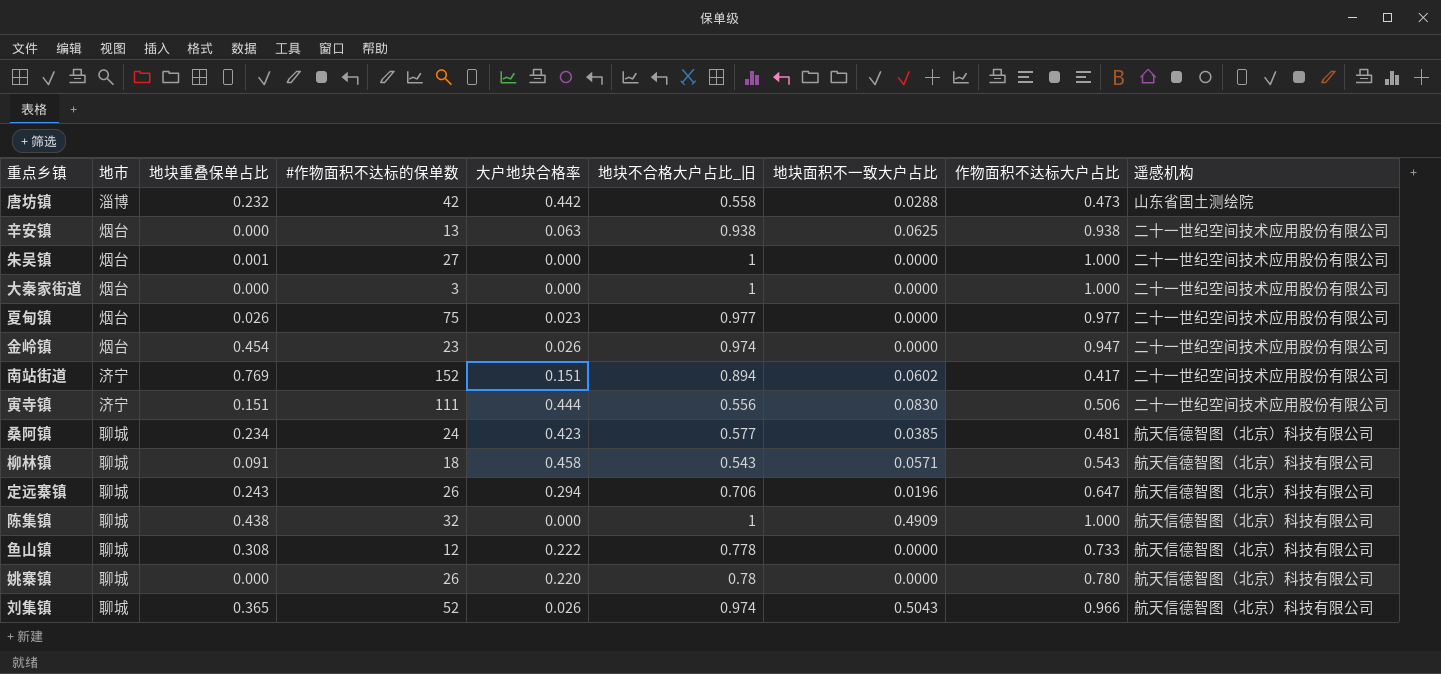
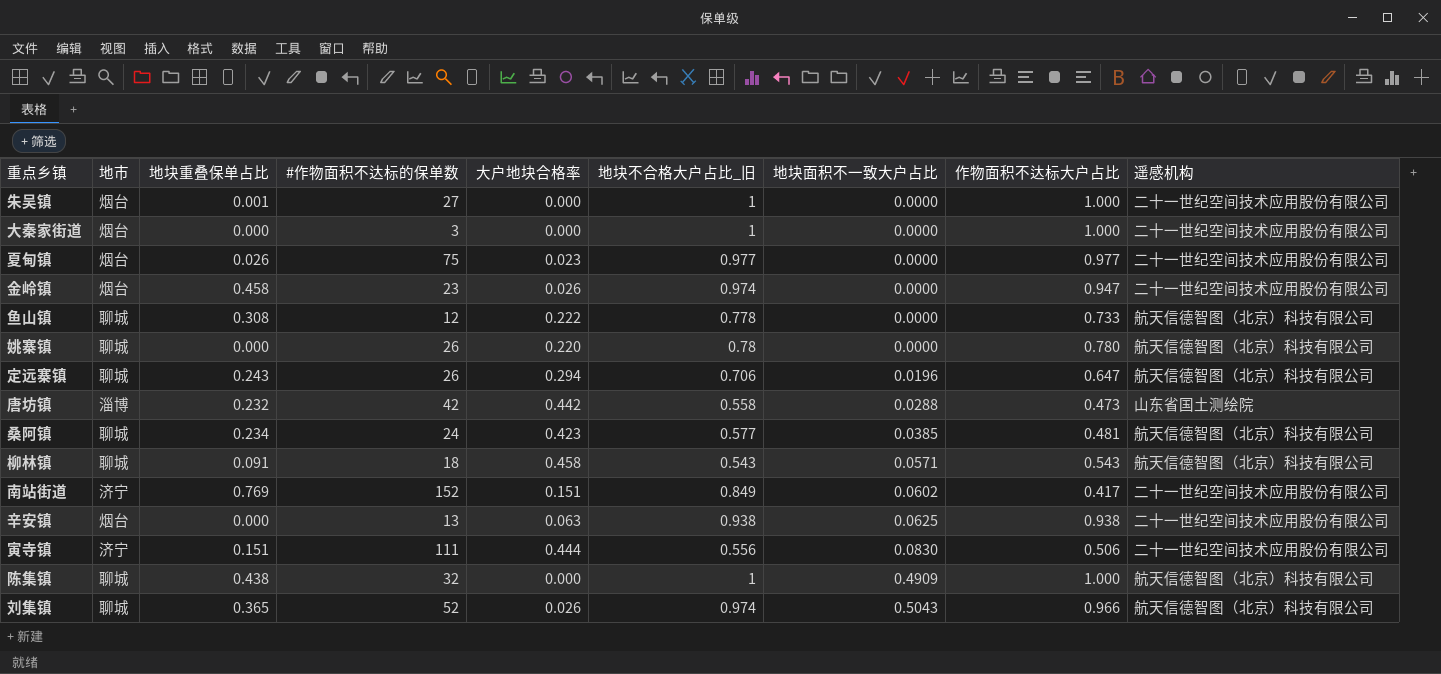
row order: none -> 地块面积不一致大户占比 ascending
金岭镇 | 地块重叠保单占比: 0.454 -> 0.458
南站街道 | 地块不合格大户占比_旧: 0.894 -> 0.849

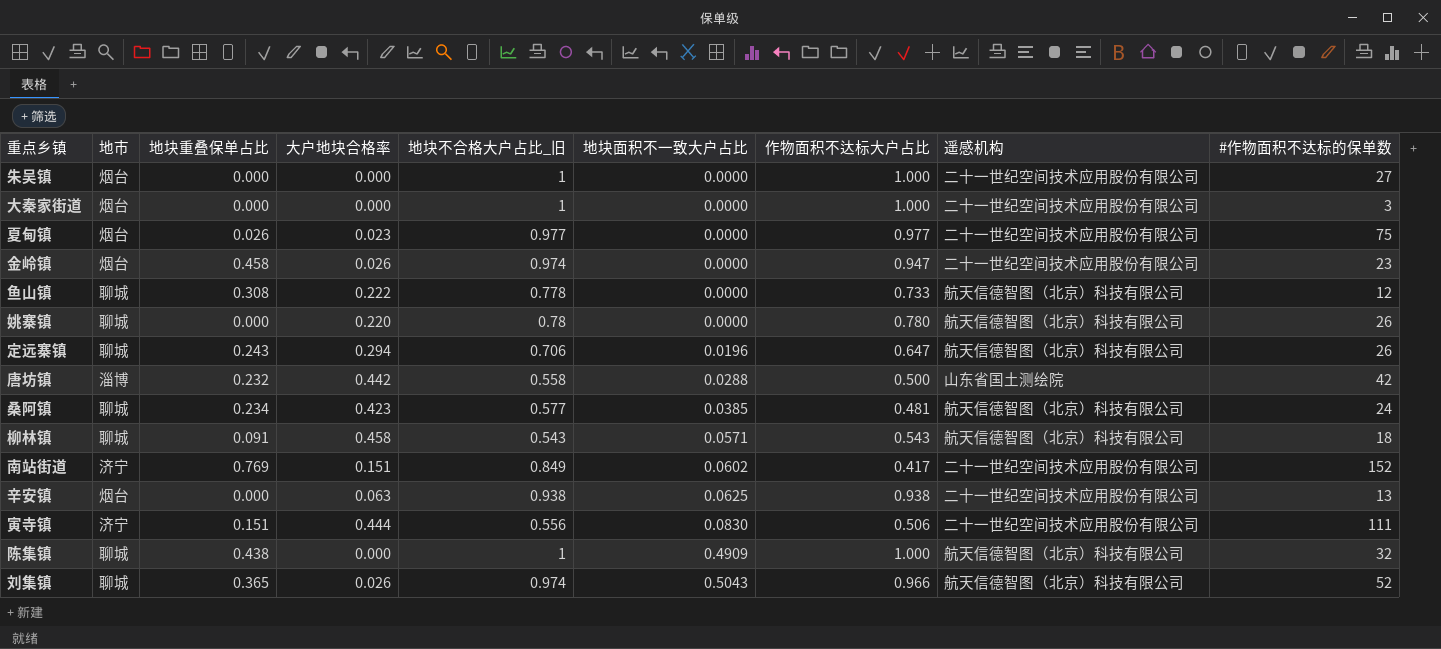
column #作物面积不达标的保单数 | position: 4 -> 9
朱吴镇 | 地块重叠保单占比: 0.001 -> 0.000
唐坊镇 | 作物面积不达标大户占比: 0.473 -> 0.500

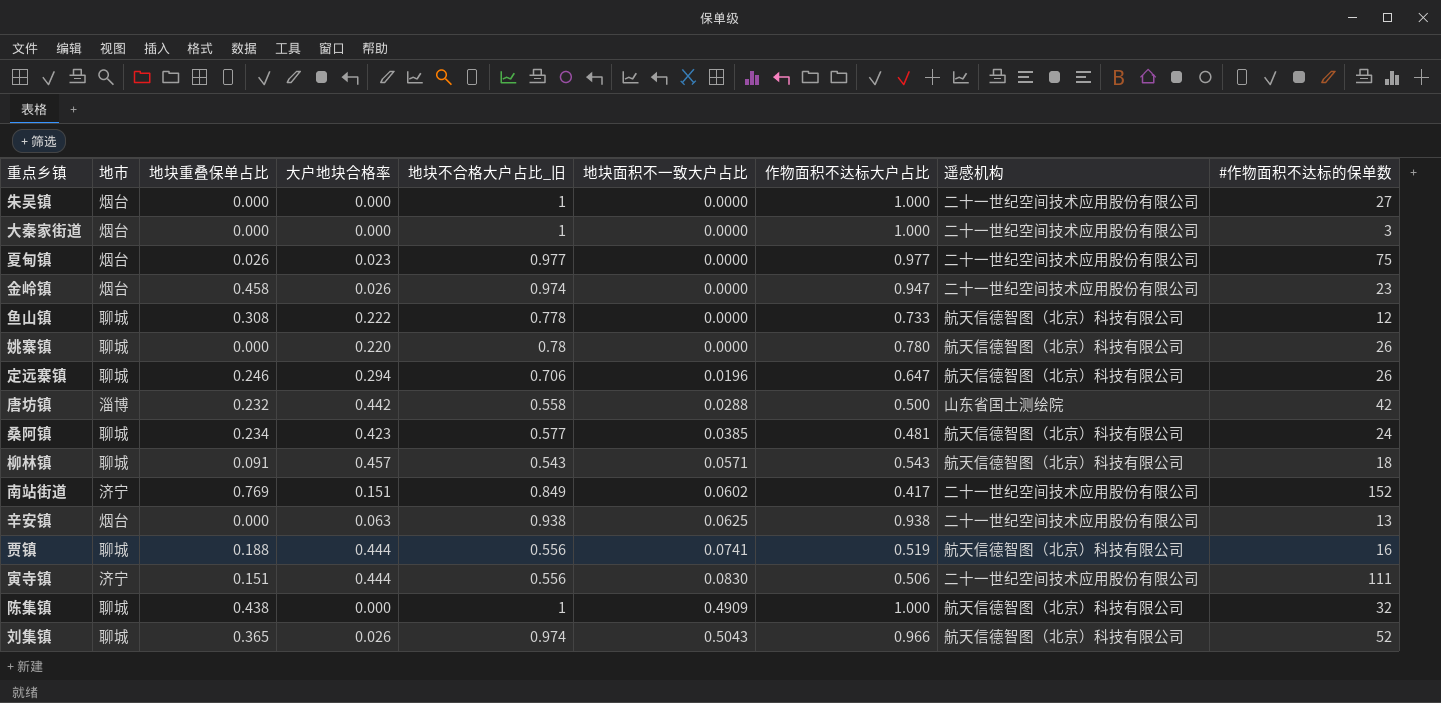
定远寨镇 | 地块重叠保单占比: 0.243 -> 0.246
柳林镇 | 大户地块合格率: 0.458 -> 0.457
row 贾镇: none -> 聊城 | 0.188 | 0.444 | 0.556 | 0.0741 | 0.519 | 航天信德智图（北京）科技有限公司 | 16

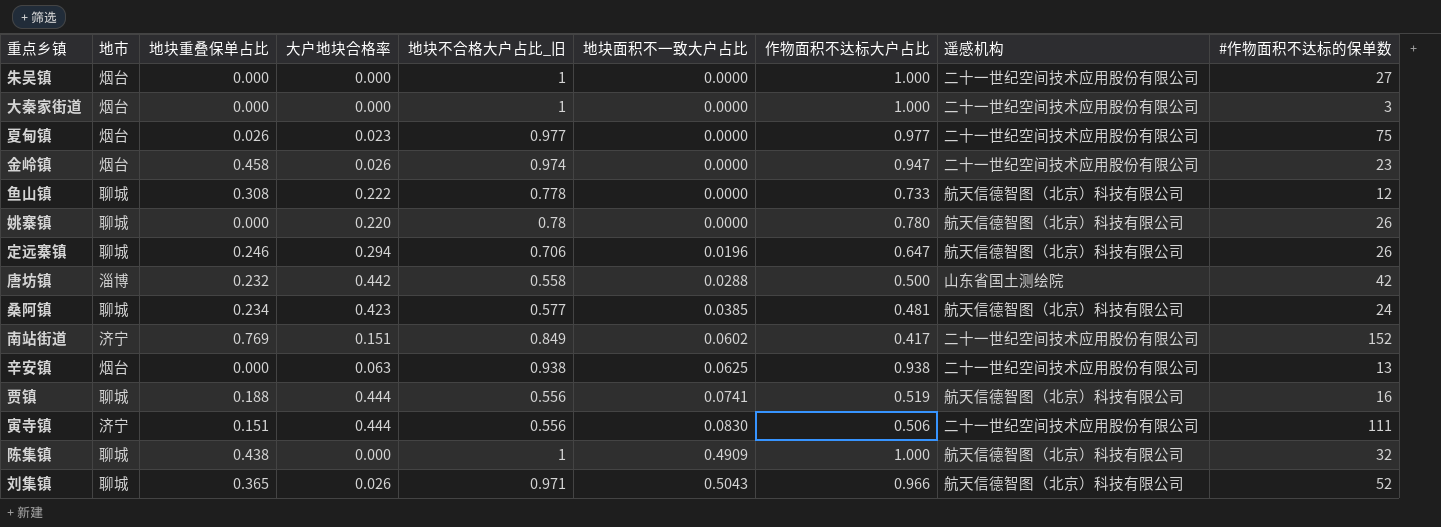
row 柳林镇: 聊城 | 0.091 | 0.457 | 0.543 | 0.0571 | 0.543 | 航天信德智图（北京）科技有限公司 | 18 -> none
刘集镇 | 地块不合格大户占比_旧: 0.974 -> 0.971

